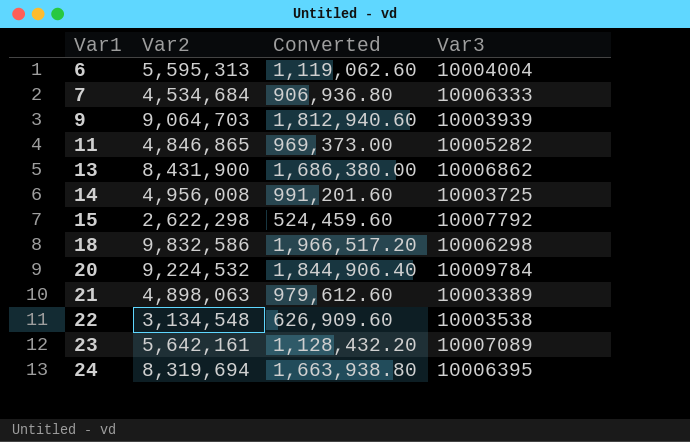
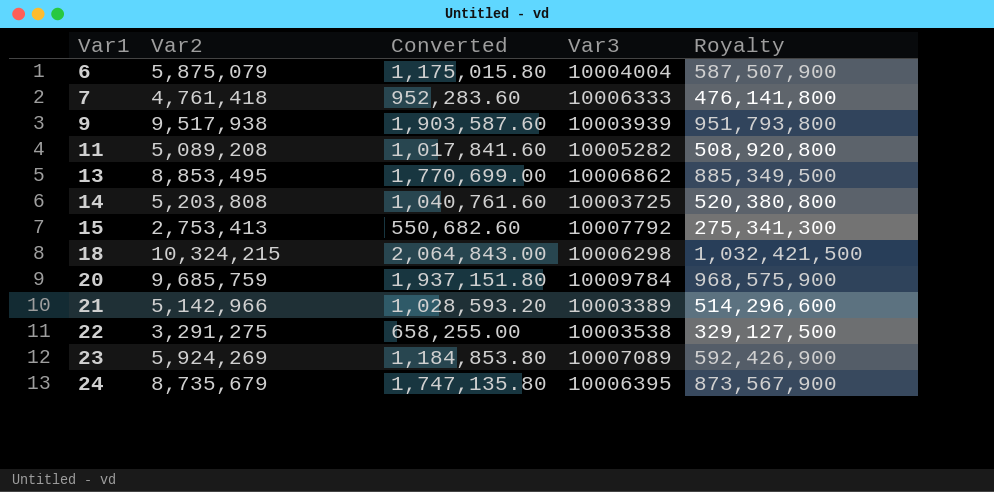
column Royalty | formula: none -> [Var2] * 100
6 | Var2: 5,595,313 -> 5,875,079
6 | Converted: 1,119,062.60 -> 1,175,015.80
7 | Var2: 4,534,684 -> 4,761,418
7 | Converted: 906,936.80 -> 952,283.60
9 | Var2: 9,064,703 -> 9,517,938
9 | Converted: 1,812,940.60 -> 1,903,587.60
11 | Var2: 4,846,865 -> 5,089,208
11 | Converted: 969,373.00 -> 1,017,841.60
13 | Var2: 8,431,900 -> 8,853,495
13 | Converted: 1,686,380.00 -> 1,770,699.00
14 | Var2: 4,956,008 -> 5,203,808
14 | Converted: 991,201.60 -> 1,040,761.60
15 | Var2: 2,622,298 -> 2,753,413
15 | Converted: 524,459.60 -> 550,682.60
18 | Var2: 9,832,586 -> 10,324,215
18 | Converted: 1,966,517.20 -> 2,064,843.00
20 | Var2: 9,224,532 -> 9,685,759
20 | Converted: 1,844,906.40 -> 1,937,151.80
21 | Var2: 4,898,063 -> 5,142,966
21 | Converted: 979,612.60 -> 1,028,593.20
22 | Var2: 3,134,548 -> 3,291,275
22 | Converted: 626,909.60 -> 658,255.00
23 | Var2: 5,642,161 -> 5,924,269
23 | Converted: 1,128,432.20 -> 1,184,853.80
24 | Var2: 8,319,694 -> 8,735,679
24 | Converted: 1,663,938.80 -> 1,747,135.80

